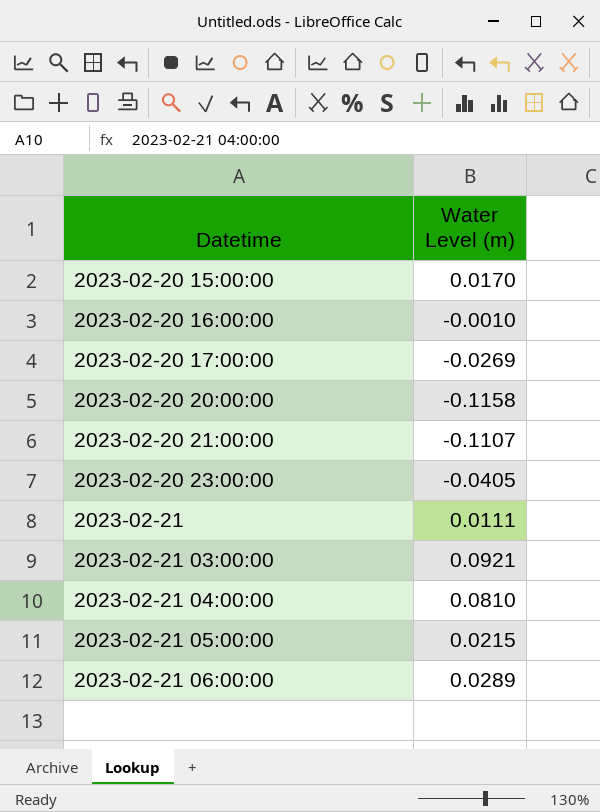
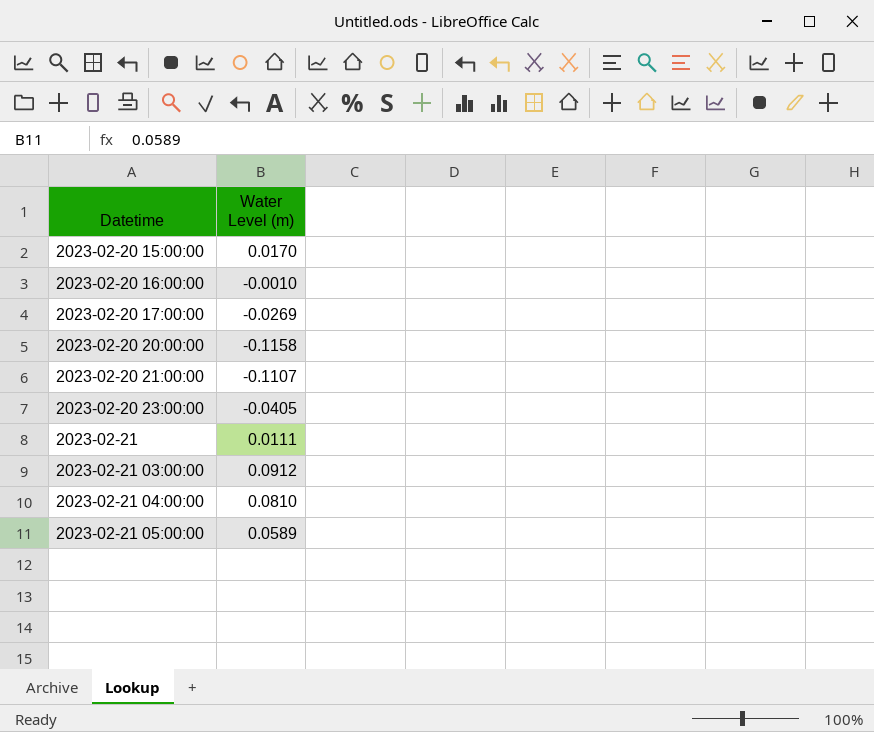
row 2023-02-21 06:00:00: 0.0289 -> none
2023-02-21 03:00:00 | Water Level (m): 0.0921 -> 0.0912
2023-02-21 05:00:00 | Water Level (m): 0.0215 -> 0.0589

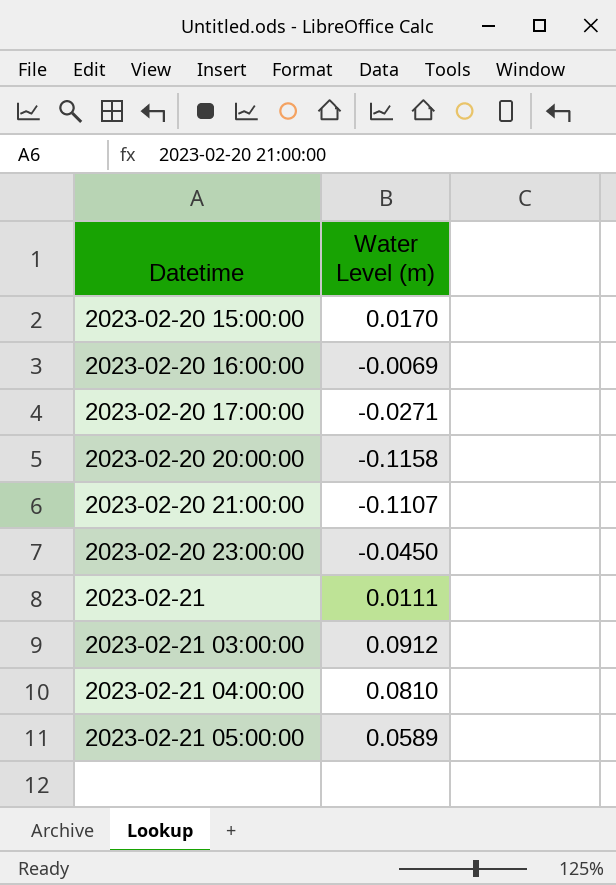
2023-02-20 16:00:00 | Water Level (m): -0.0010 -> -0.0069
2023-02-20 17:00:00 | Water Level (m): -0.0269 -> -0.0271
2023-02-20 23:00:00 | Water Level (m): -0.0405 -> -0.0450

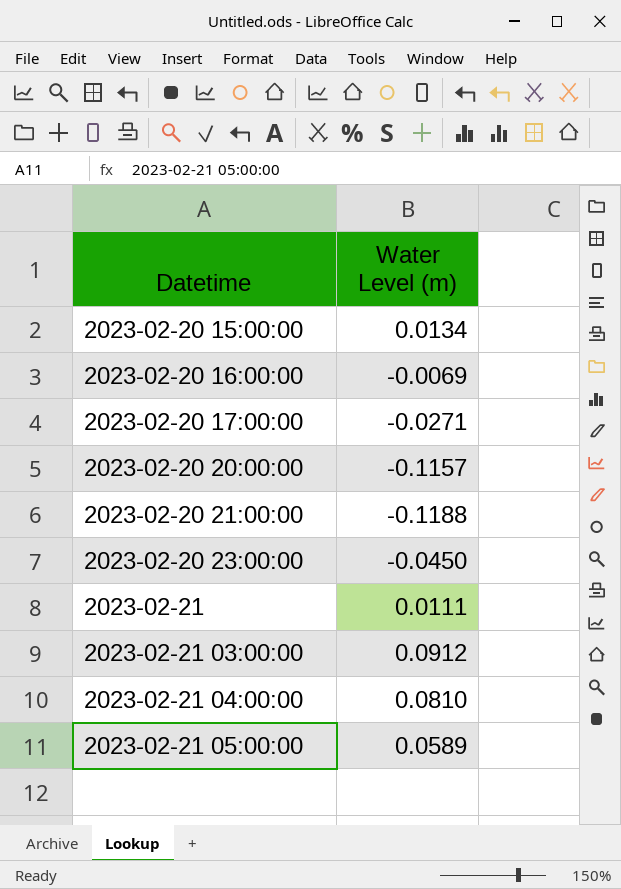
2023-02-20 15:00:00 | Water Level (m): 0.0170 -> 0.0134
2023-02-20 20:00:00 | Water Level (m): -0.1158 -> -0.1157
2023-02-20 21:00:00 | Water Level (m): -0.1107 -> -0.1188

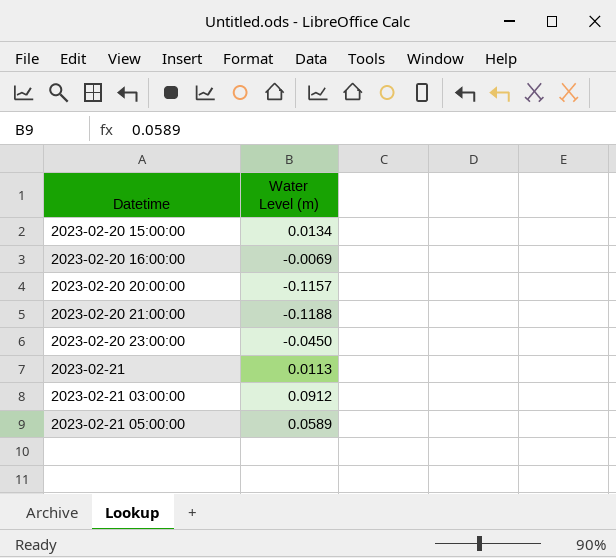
row 2023-02-20 17:00:00: -0.0271 -> none
row 2023-02-21 04:00:00: 0.0810 -> none
2023-02-21 | Water Level (m): 0.0111 -> 0.0113

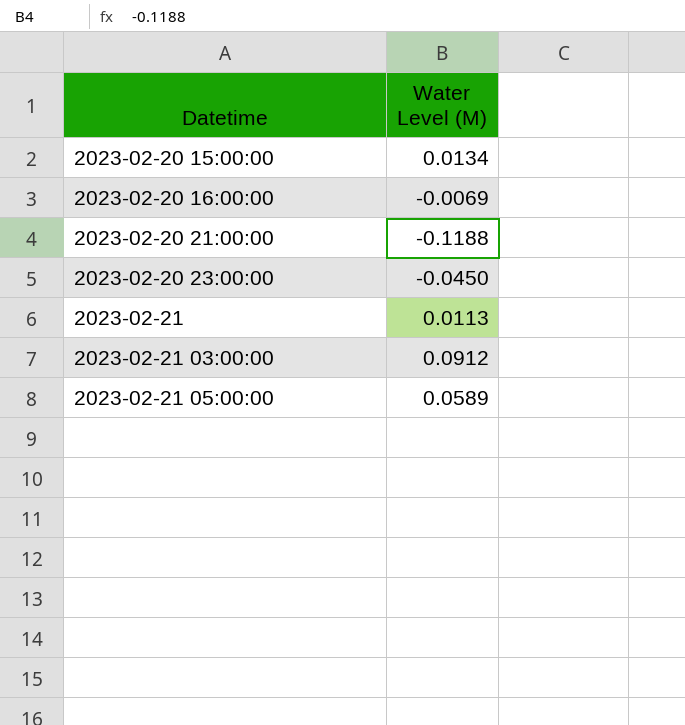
column name: Water Level (m) -> Water Level (M)
row 2023-02-20 20:00:00: -0.1157 -> none

